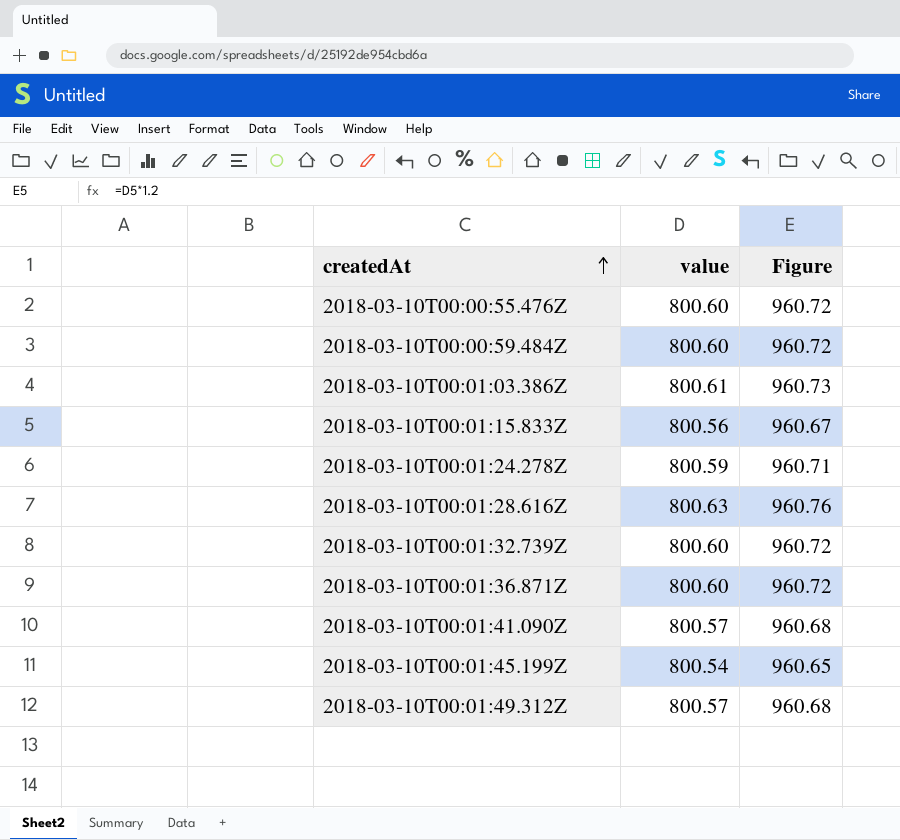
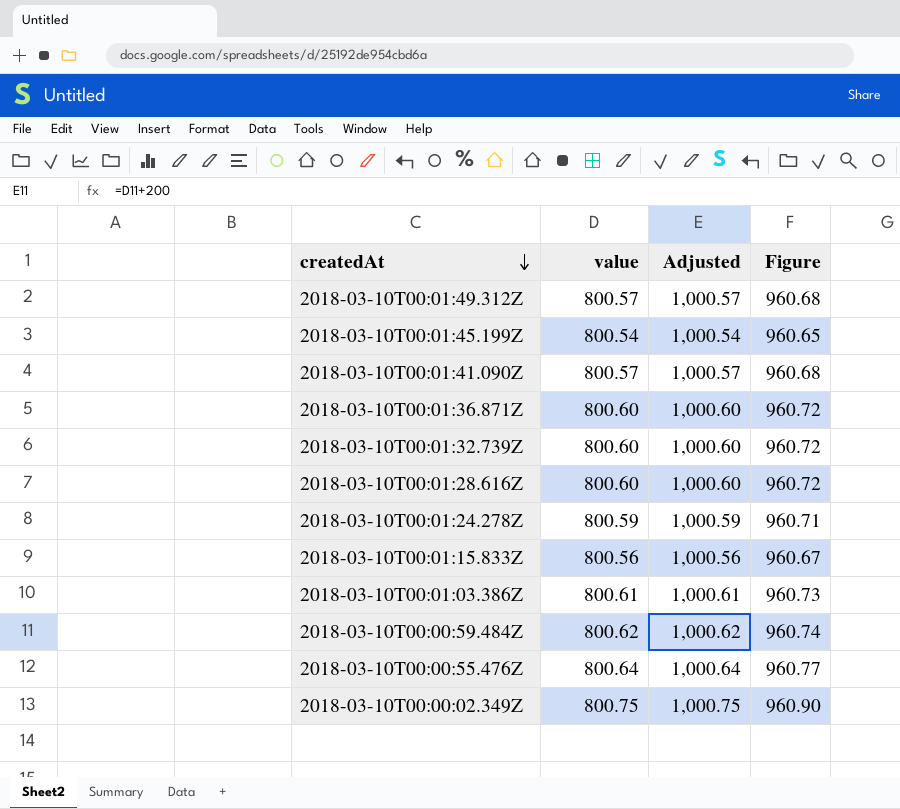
row order: createdAt ascending -> createdAt descending
column Adjusted | formula: none -> [value] + 200
2018-03-10T00:01:28.616Z | value: 800.63 -> 800.60
2018-03-10T00:01:28.616Z | Figure: 960.76 -> 960.72
2018-03-10T00:00:59.484Z | value: 800.60 -> 800.62
2018-03-10T00:00:59.484Z | Figure: 960.72 -> 960.74
2018-03-10T00:00:55.476Z | value: 800.60 -> 800.64
2018-03-10T00:00:55.476Z | Figure: 960.72 -> 960.77
row 2018-03-10T00:00:02.349Z: none -> 800.75 | 1,000.75 | 960.90

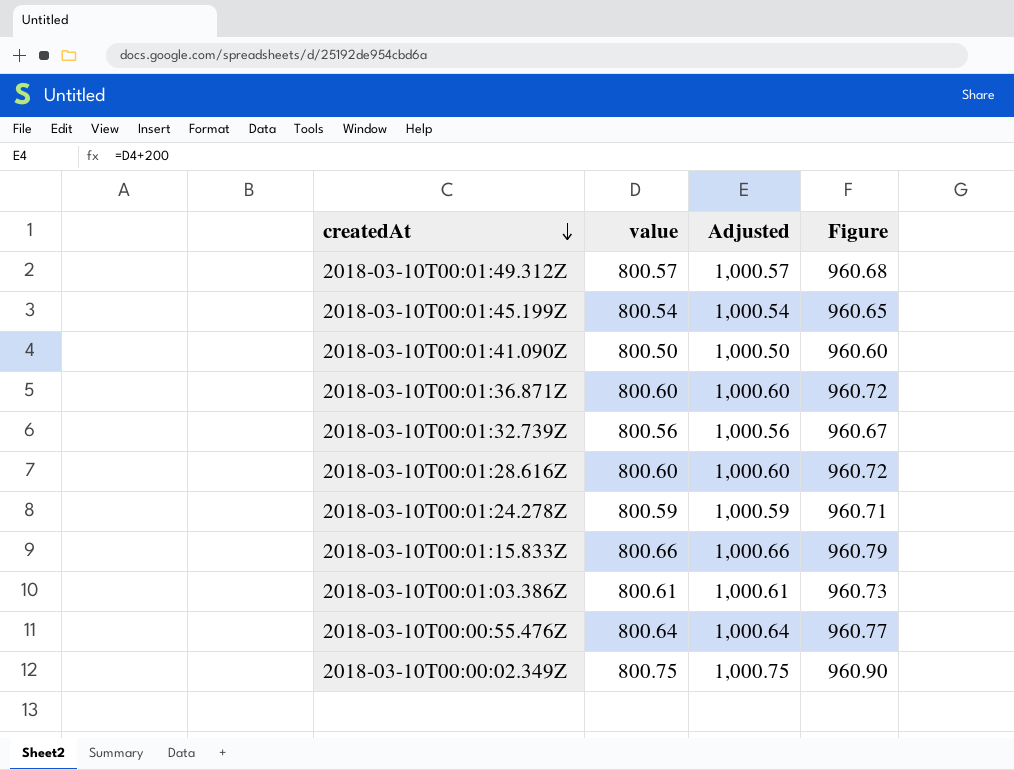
row 2018-03-10T00:00:59.484Z: 800.62 | 1,000.62 | 960.74 -> none
2018-03-10T00:01:41.090Z | value: 800.57 -> 800.50
2018-03-10T00:01:41.090Z | Adjusted: 1,000.57 -> 1,000.50
2018-03-10T00:01:41.090Z | Figure: 960.68 -> 960.60
2018-03-10T00:01:32.739Z | value: 800.60 -> 800.56
2018-03-10T00:01:32.739Z | Adjusted: 1,000.60 -> 1,000.56
2018-03-10T00:01:32.739Z | Figure: 960.72 -> 960.67
2018-03-10T00:01:15.833Z | value: 800.56 -> 800.66
2018-03-10T00:01:15.833Z | Adjusted: 1,000.56 -> 1,000.66
2018-03-10T00:01:15.833Z | Figure: 960.67 -> 960.79

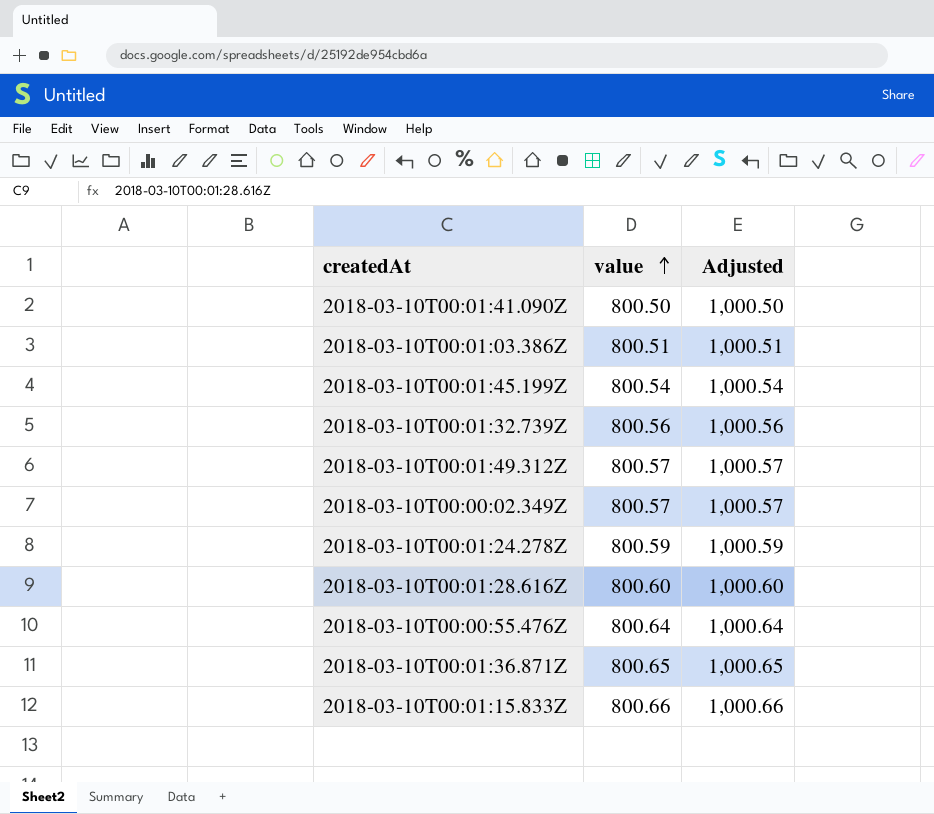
row order: createdAt descending -> value ascending
column Figure | formula: [value] * 1.2 -> none
2018-03-10T00:01:03.386Z | value: 800.61 -> 800.51
2018-03-10T00:01:03.386Z | Adjusted: 1,000.61 -> 1,000.51
2018-03-10T00:00:02.349Z | value: 800.75 -> 800.57
2018-03-10T00:00:02.349Z | Adjusted: 1,000.75 -> 1,000.57
2018-03-10T00:01:36.871Z | value: 800.60 -> 800.65
2018-03-10T00:01:36.871Z | Adjusted: 1,000.60 -> 1,000.65

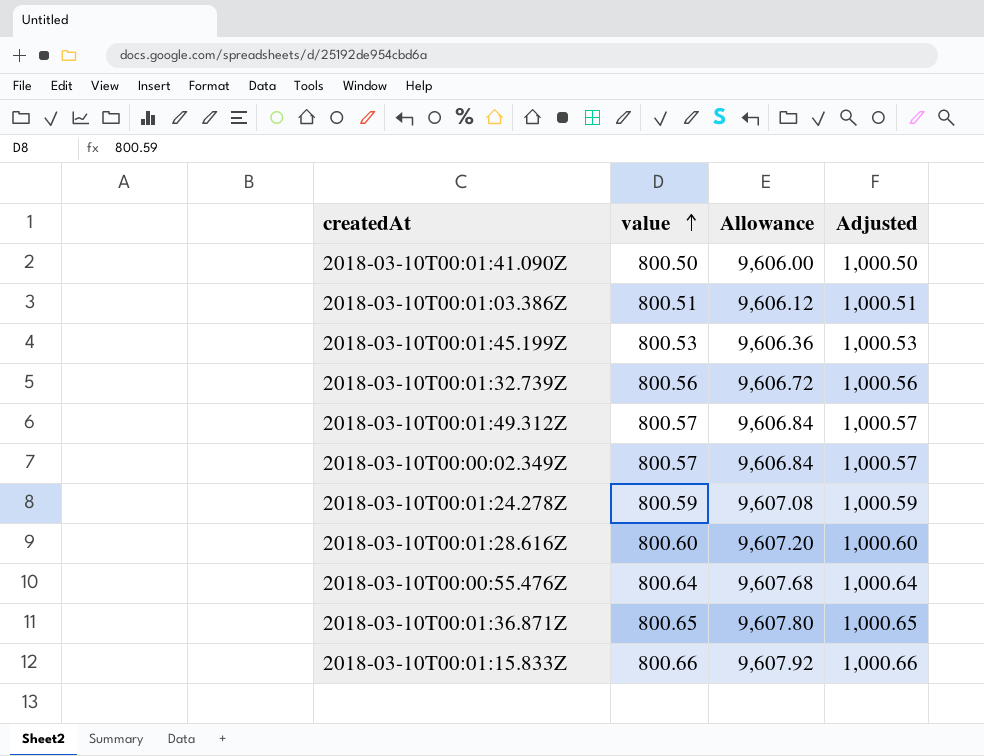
column Allowance | formula: none -> [value] * 12
2018-03-10T00:01:45.199Z | value: 800.54 -> 800.53
2018-03-10T00:01:45.199Z | Adjusted: 1,000.54 -> 1,000.53

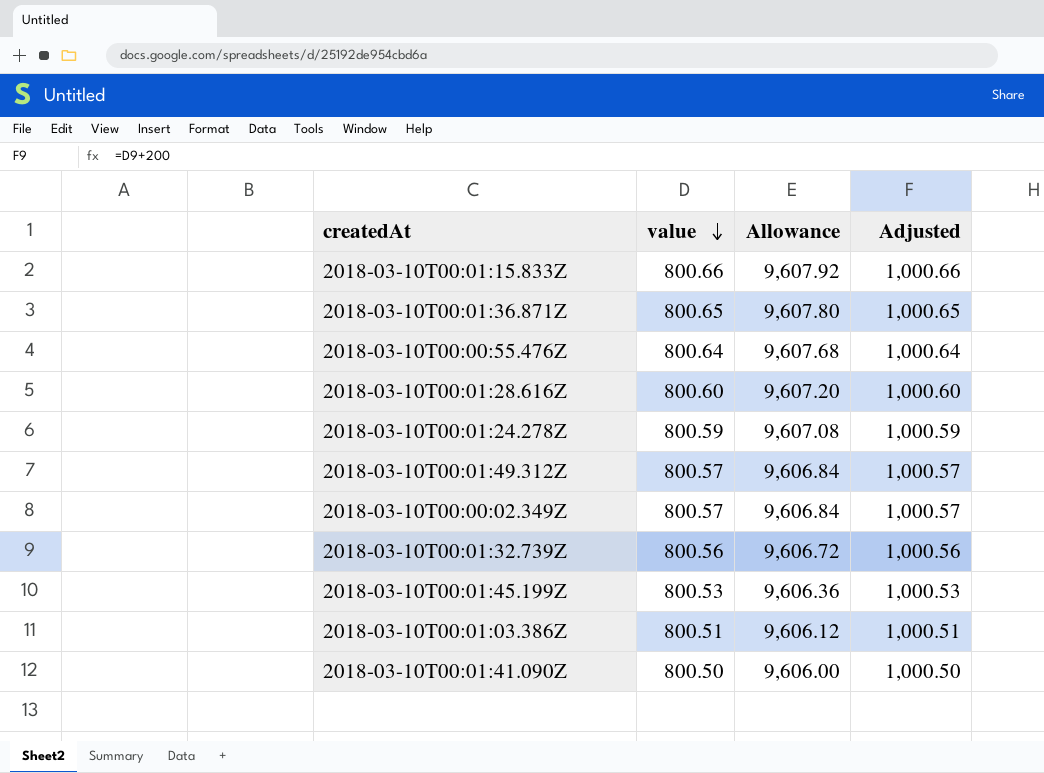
row order: value ascending -> value descending

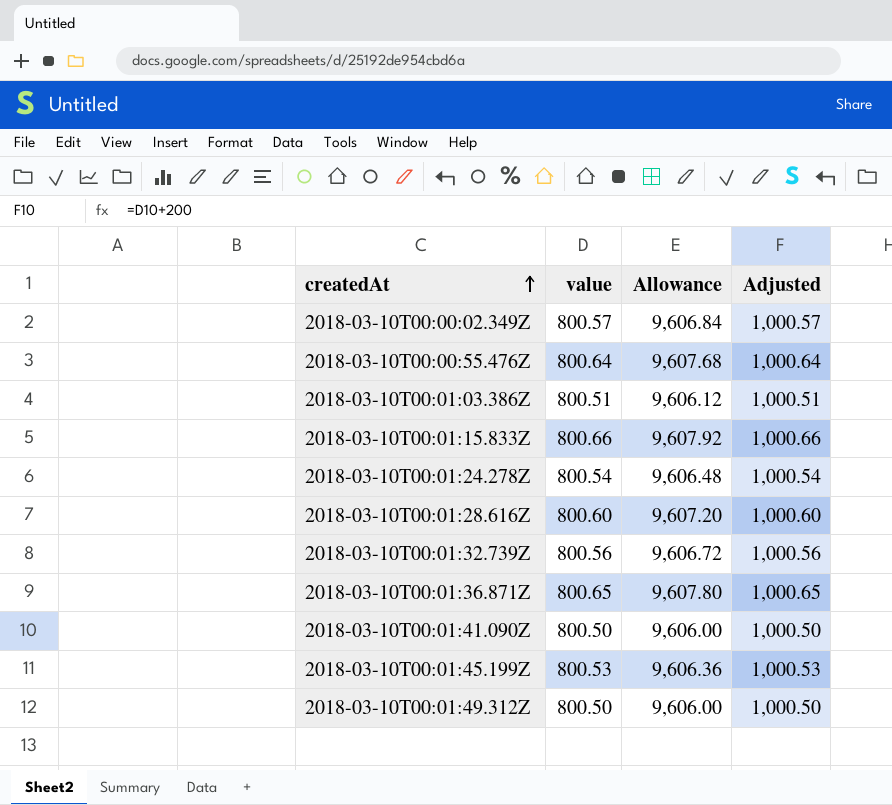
row order: value descending -> createdAt ascending
2018-03-10T00:01:24.278Z | value: 800.59 -> 800.54
2018-03-10T00:01:24.278Z | Allowance: 9,607.08 -> 9,606.48
2018-03-10T00:01:24.278Z | Adjusted: 1,000.59 -> 1,000.54
2018-03-10T00:01:49.312Z | value: 800.57 -> 800.50
2018-03-10T00:01:49.312Z | Allowance: 9,606.84 -> 9,606.00
2018-03-10T00:01:49.312Z | Adjusted: 1,000.57 -> 1,000.50

